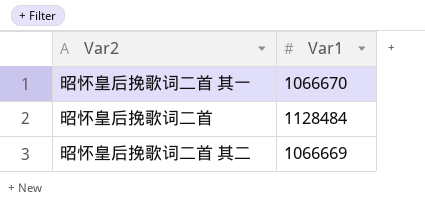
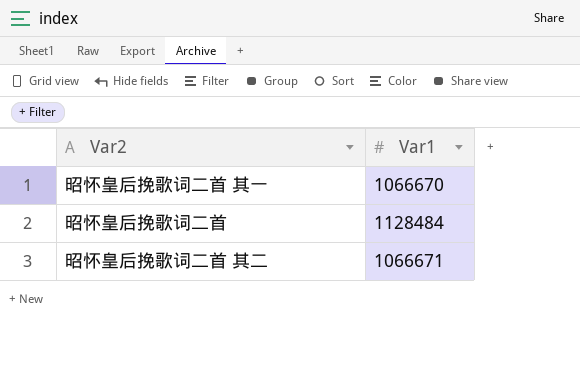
昭怀皇后挽歌词二首 其二 | Var1: 1066669 -> 1066671

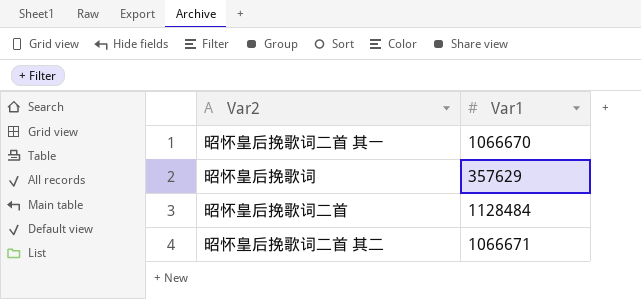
row 昭怀皇后挽歌词: none -> 357629

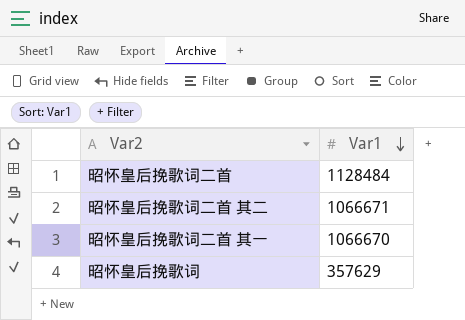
row order: none -> Var1 descending

